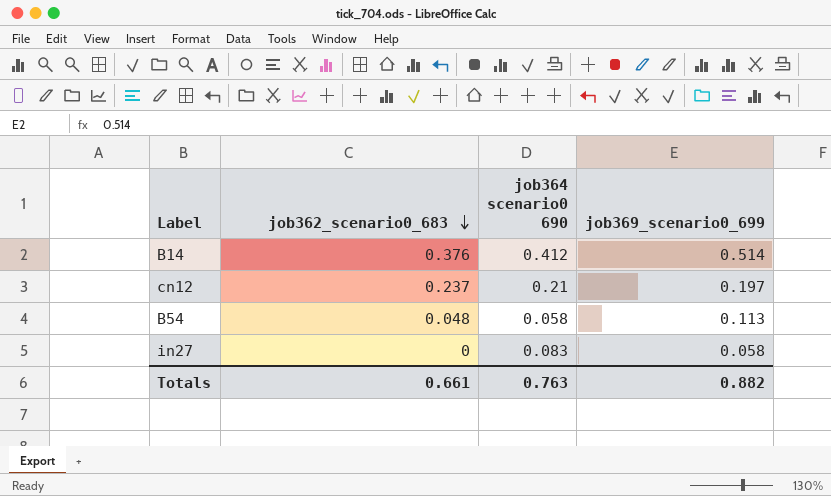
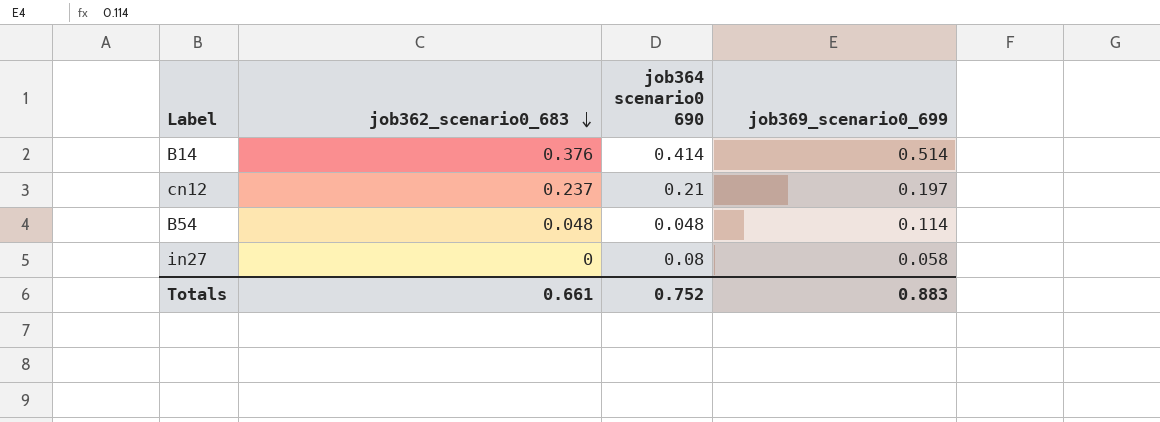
B14 | job364 scenario0 690: 0.412 -> 0.414
B54 | job364 scenario0 690: 0.058 -> 0.048
B54 | job369_scenario0_699: 0.113 -> 0.114
in27 | job364 scenario0 690: 0.083 -> 0.08
Totals | job364 scenario0 690: 0.763 -> 0.752
Totals | job369_scenario0_699: 0.882 -> 0.883

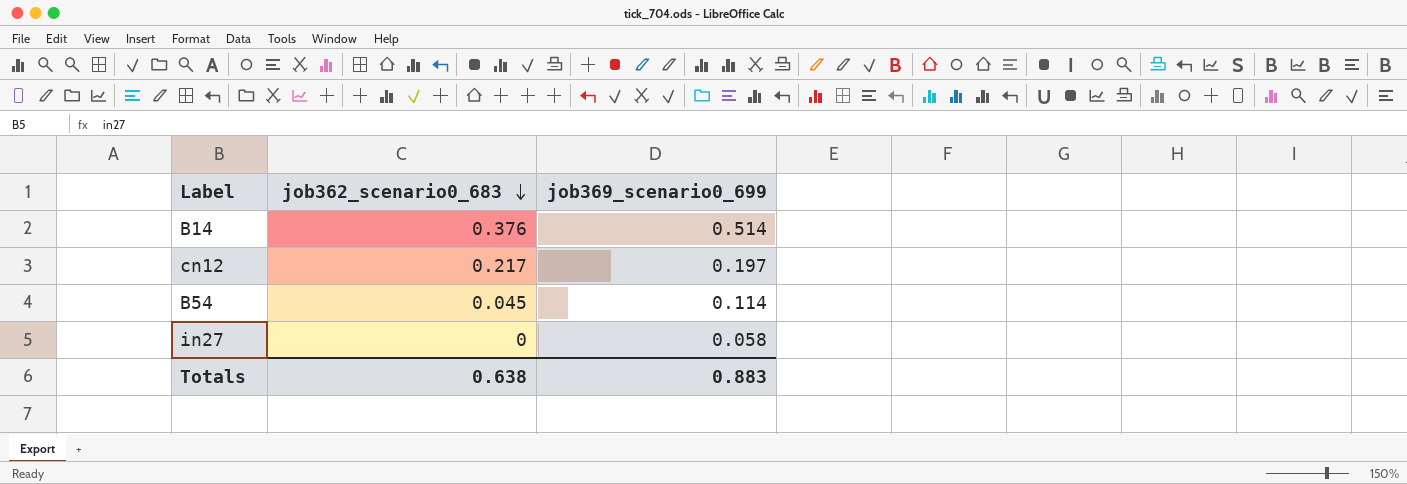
column job364 scenario0 690 | position: 3 -> none
cn12 | job362_scenario0_683: 0.237 -> 0.217
B54 | job362_scenario0_683: 0.048 -> 0.045
Totals | job362_scenario0_683: 0.661 -> 0.638

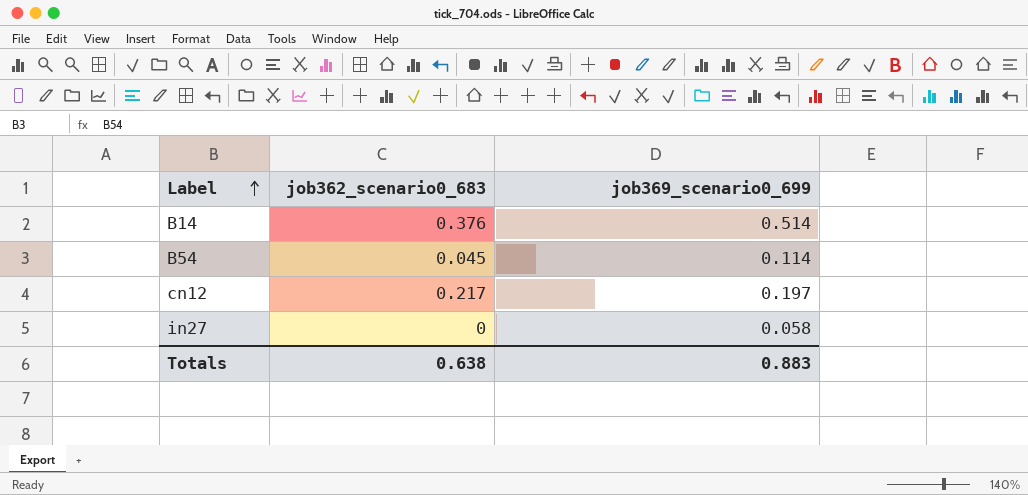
row order: job362_scenario0_683 descending -> Label ascending

